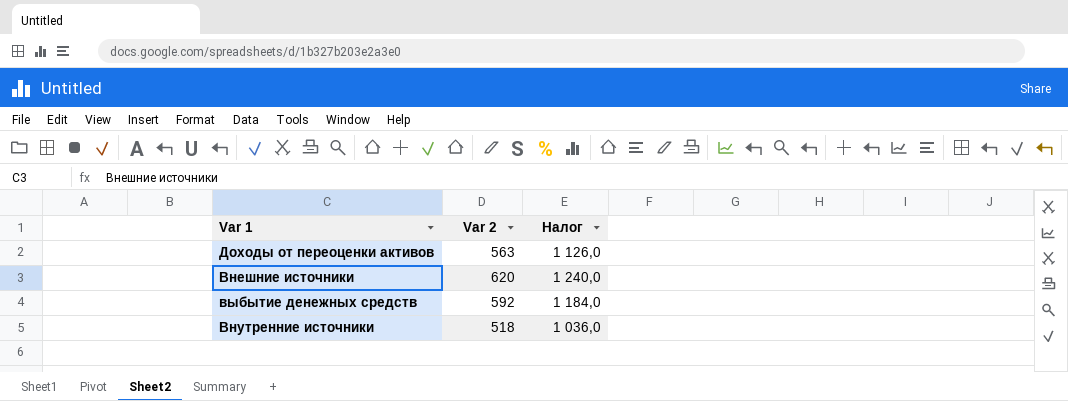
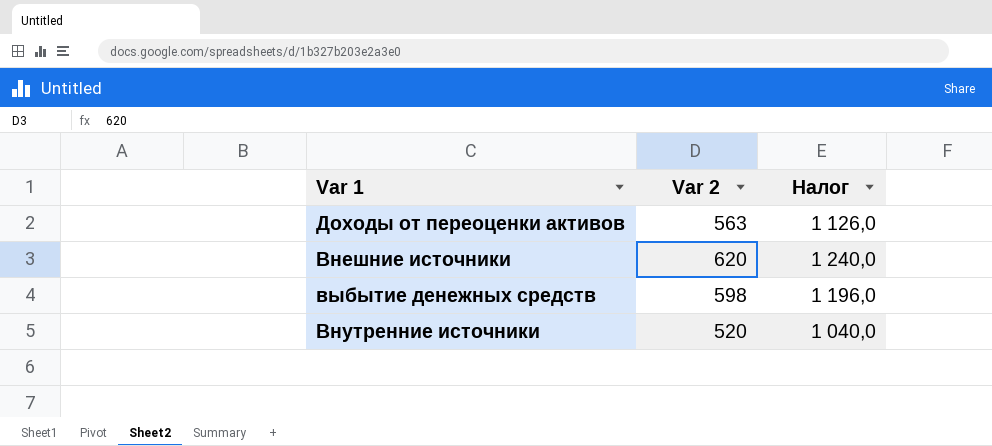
выбытие денежных средств | Var 2: 592 -> 598
выбытие денежных средств | Налог: 1 184,0 -> 1 196,0
Внутренние источники | Var 2: 518 -> 520
Внутренние источники | Налог: 1 036,0 -> 1 040,0

